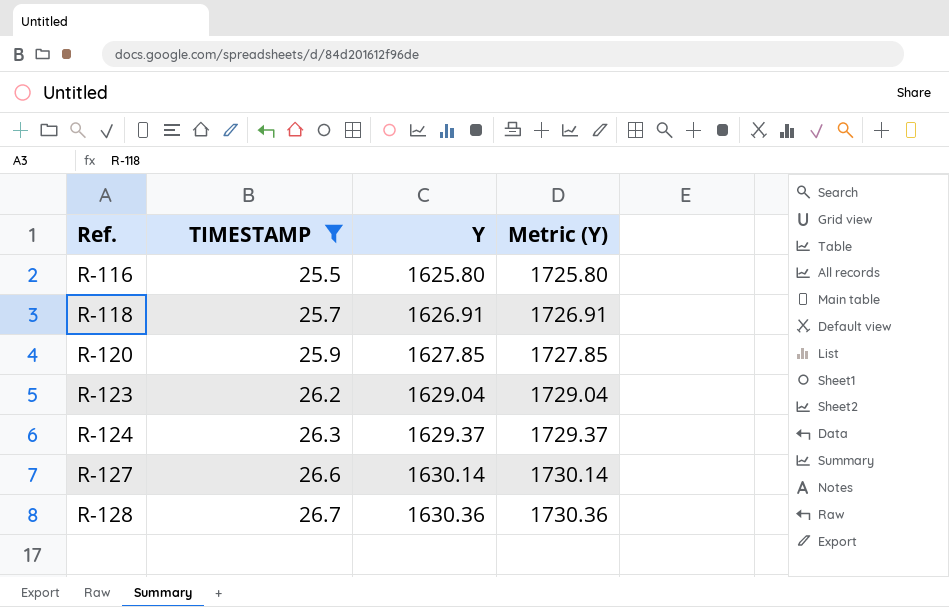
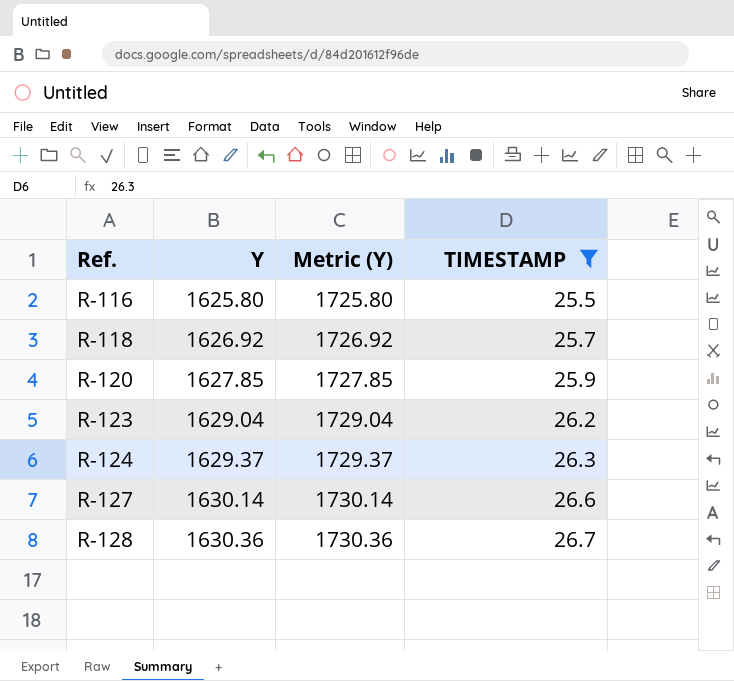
column TIMESTAMP | position: 2 -> 4
R-118 | Y: 1626.91 -> 1626.92
R-118 | Metric (Y): 1726.91 -> 1726.92

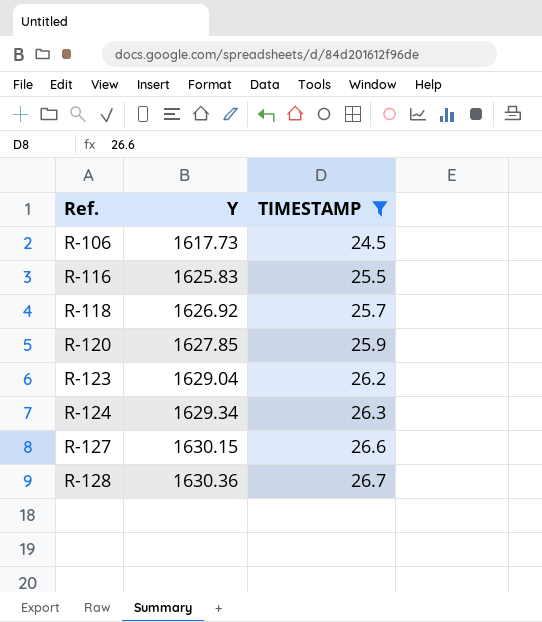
column Metric (Y) | formula: [Y] + 100 -> none
row R-106: none -> 1617.73 | 24.5
R-116 | Y: 1625.80 -> 1625.83
R-124 | Y: 1629.37 -> 1629.34
R-127 | Y: 1630.14 -> 1630.15

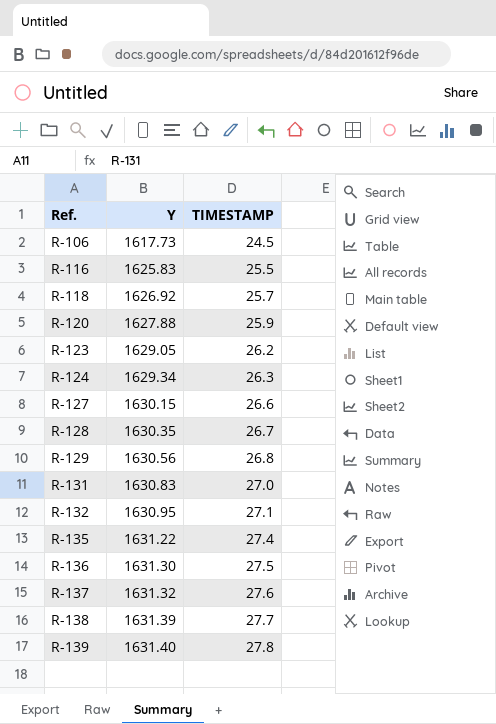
filter: TIMESTAMP <= 26.7 -> none
R-120 | Y: 1627.85 -> 1627.88
R-123 | Y: 1629.04 -> 1629.05
R-128 | Y: 1630.36 -> 1630.35

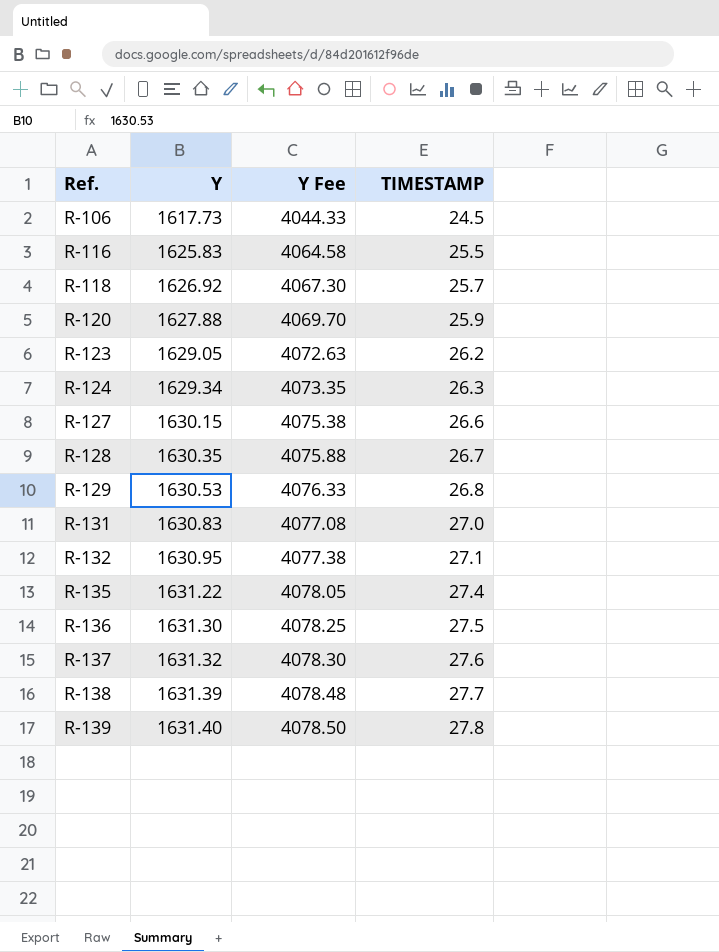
column Y Fee | formula: none -> [Y] * 2.5
R-129 | Y: 1630.56 -> 1630.53

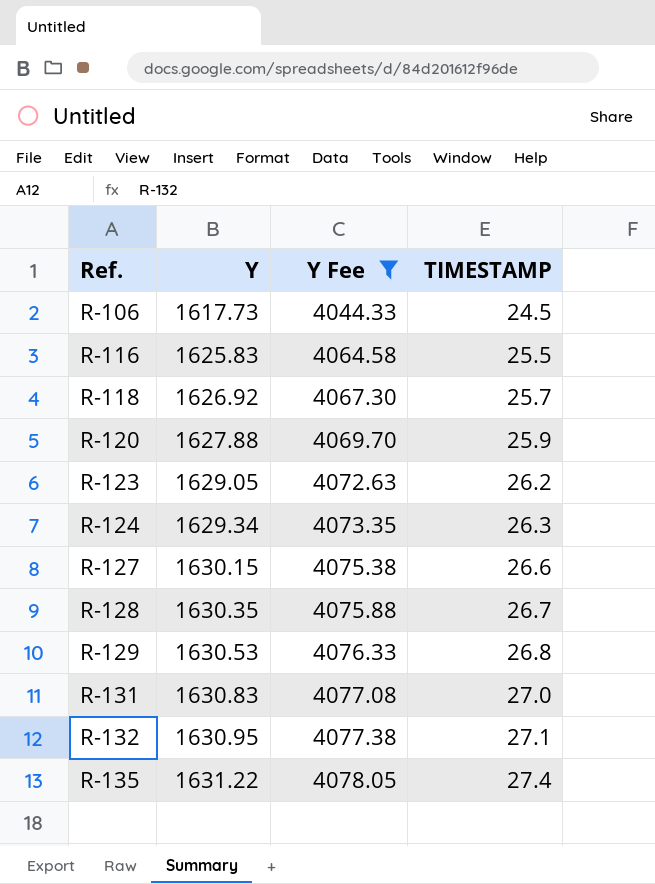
filter: none -> Y Fee <= 4078.05

